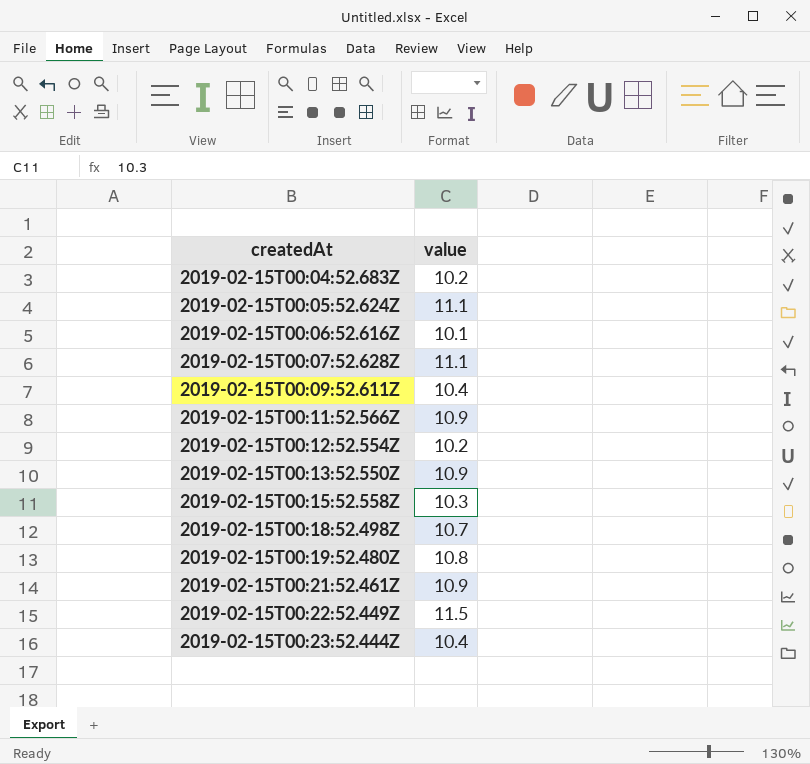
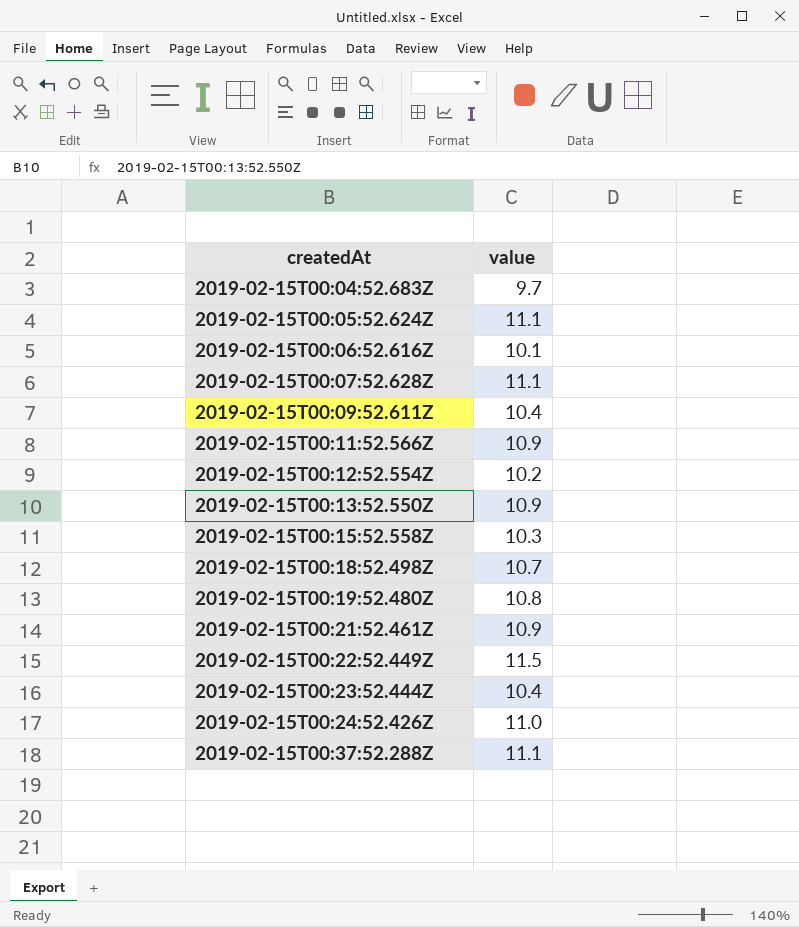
2019-02-15T00:04:52.683Z | value: 10.2 -> 9.7
row 2019-02-15T00:24:52.426Z: none -> 11.0
row 2019-02-15T00:37:52.288Z: none -> 11.1

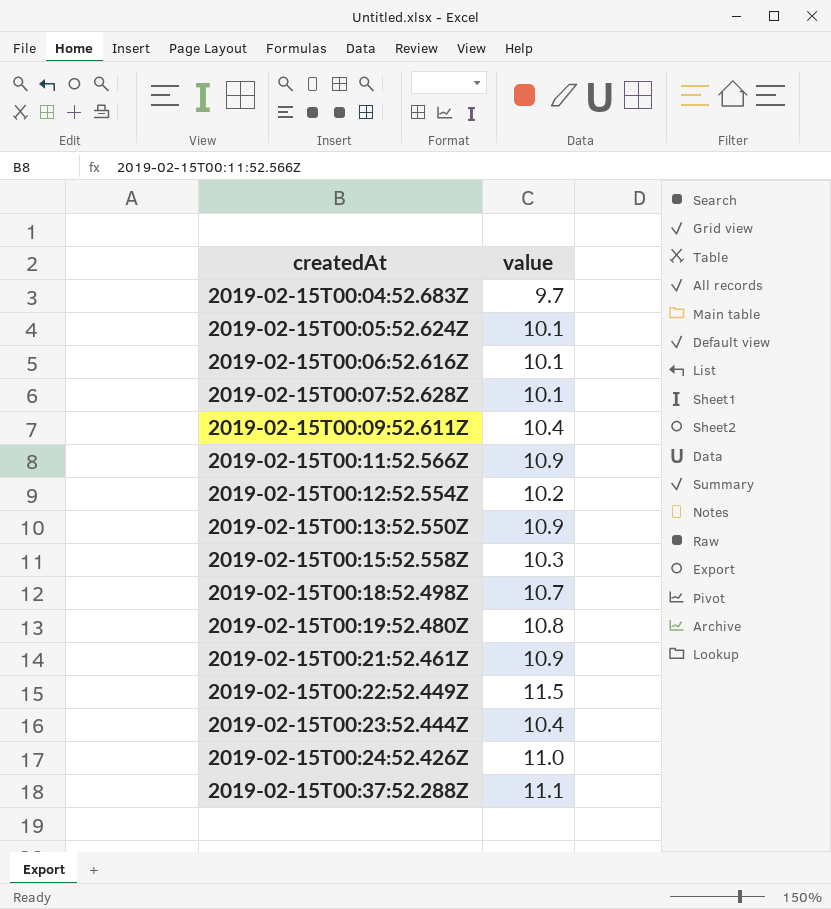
2019-02-15T00:05:52.624Z | value: 11.1 -> 10.1
2019-02-15T00:07:52.628Z | value: 11.1 -> 10.1

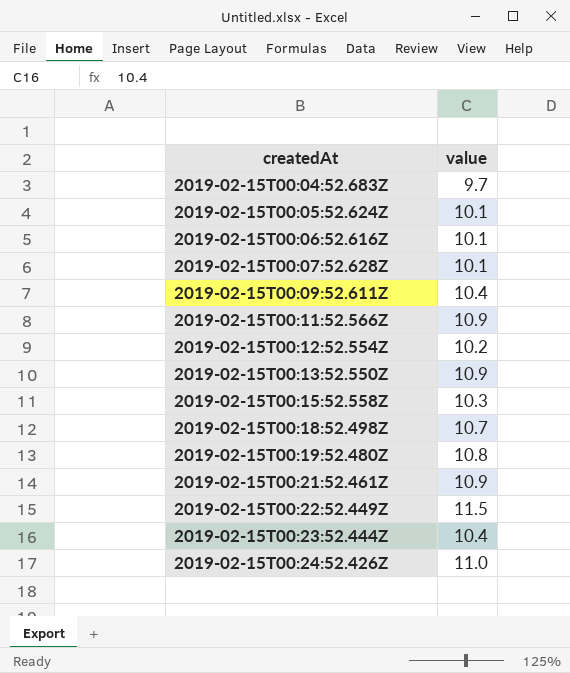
row 2019-02-15T00:37:52.288Z: 11.1 -> none

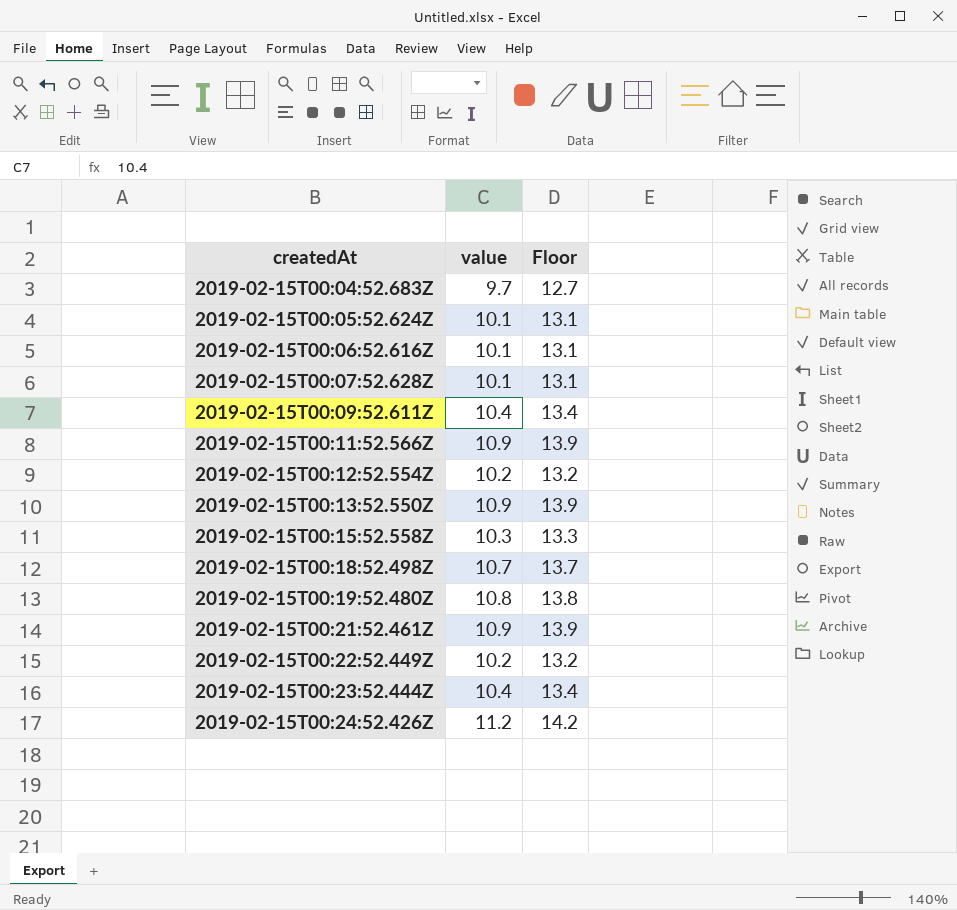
column Floor | formula: none -> [value] + 3
2019-02-15T00:22:52.449Z | value: 11.5 -> 10.2
2019-02-15T00:24:52.426Z | value: 11.0 -> 11.2

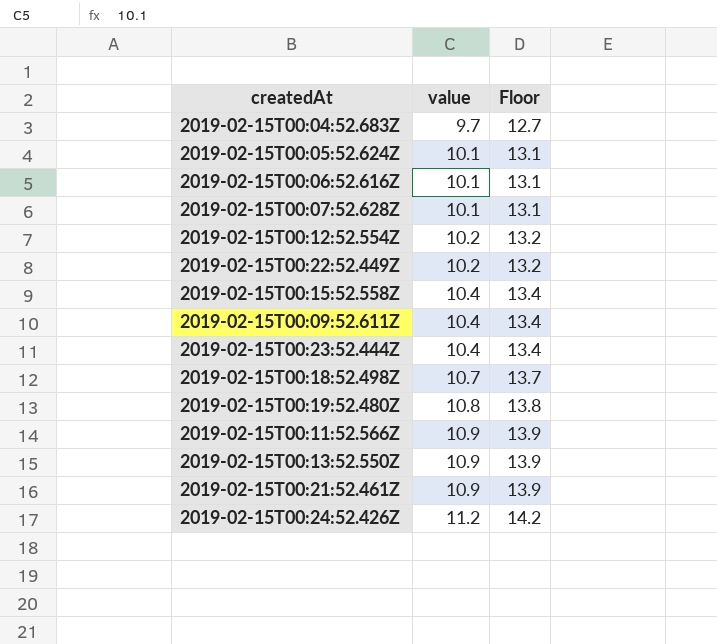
row order: createdAt ascending -> value ascending
2019-02-15T00:15:52.558Z | value: 10.3 -> 10.4
2019-02-15T00:15:52.558Z | Floor: 13.3 -> 13.4

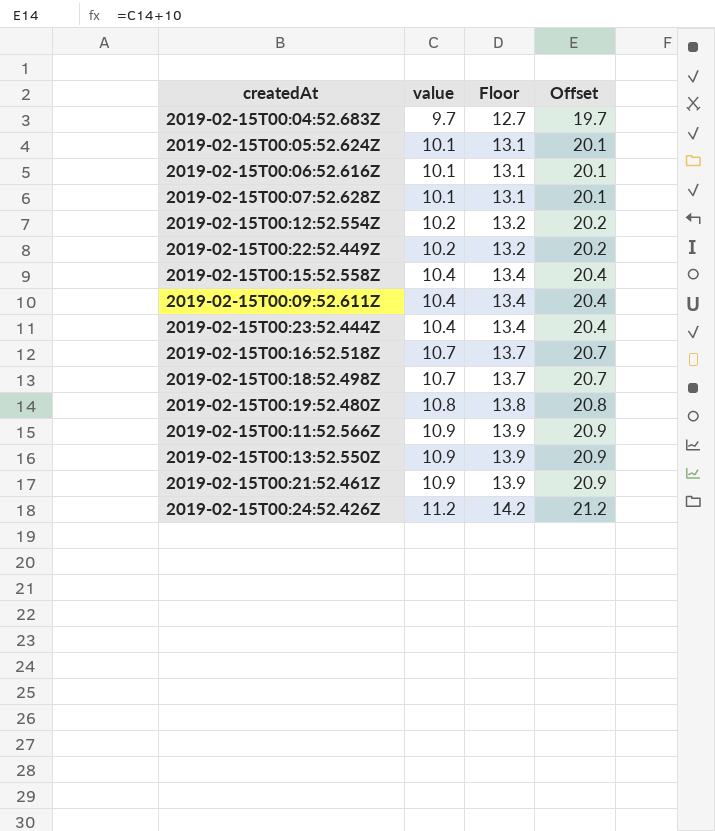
column Offset | formula: none -> [value] + 10
row 2019-02-15T00:16:52.518Z: none -> 10.7 | 13.7 | 20.7

